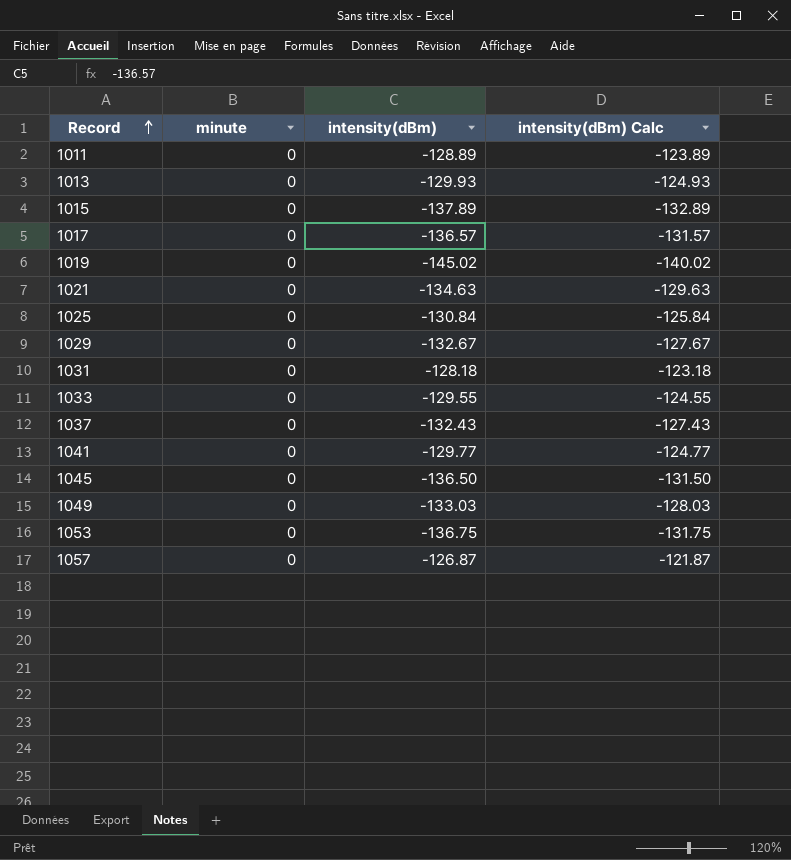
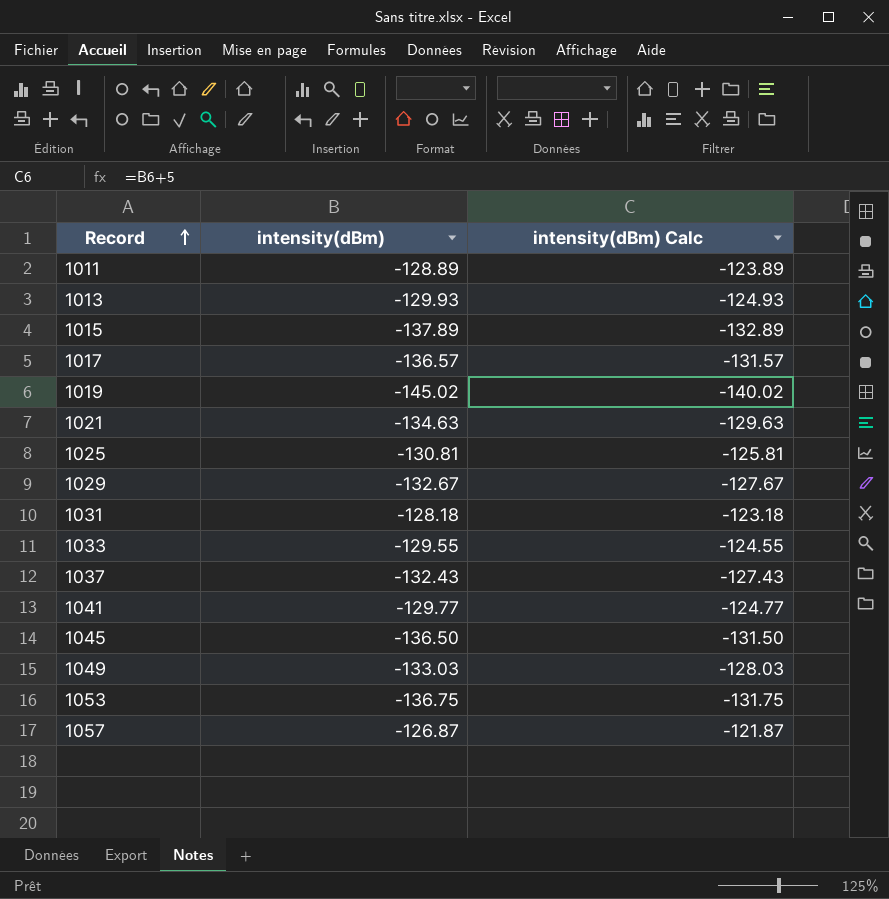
column minute | position: 2 -> none
1025 | intensity(dBm): -130.84 -> -130.81
1025 | intensity(dBm) Calc: -125.84 -> -125.81

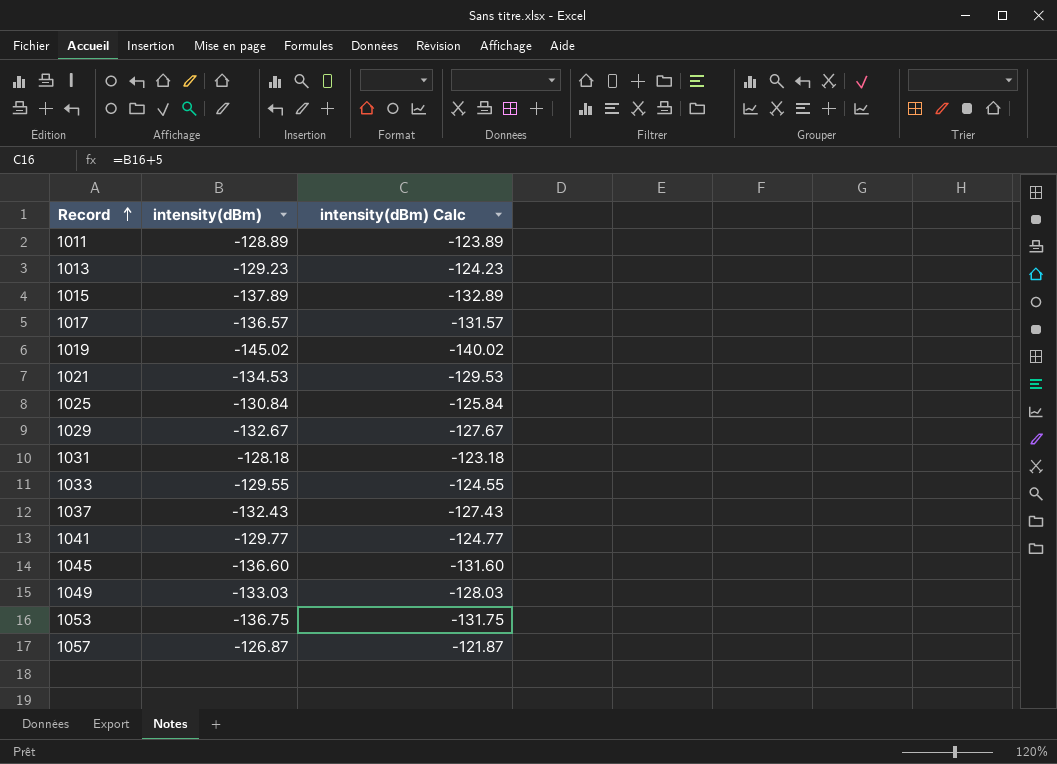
1013 | intensity(dBm): -129.93 -> -129.23
1013 | intensity(dBm) Calc: -124.93 -> -124.23
1021 | intensity(dBm): -134.63 -> -134.53
1021 | intensity(dBm) Calc: -129.63 -> -129.53
1025 | intensity(dBm): -130.81 -> -130.84
1025 | intensity(dBm) Calc: -125.81 -> -125.84
1045 | intensity(dBm): -136.50 -> -136.60
1045 | intensity(dBm) Calc: -131.50 -> -131.60

